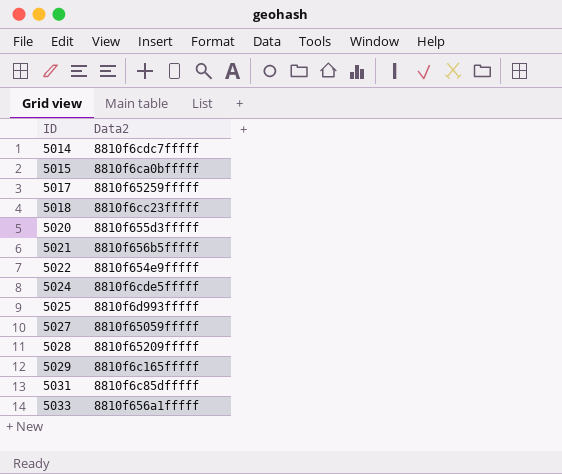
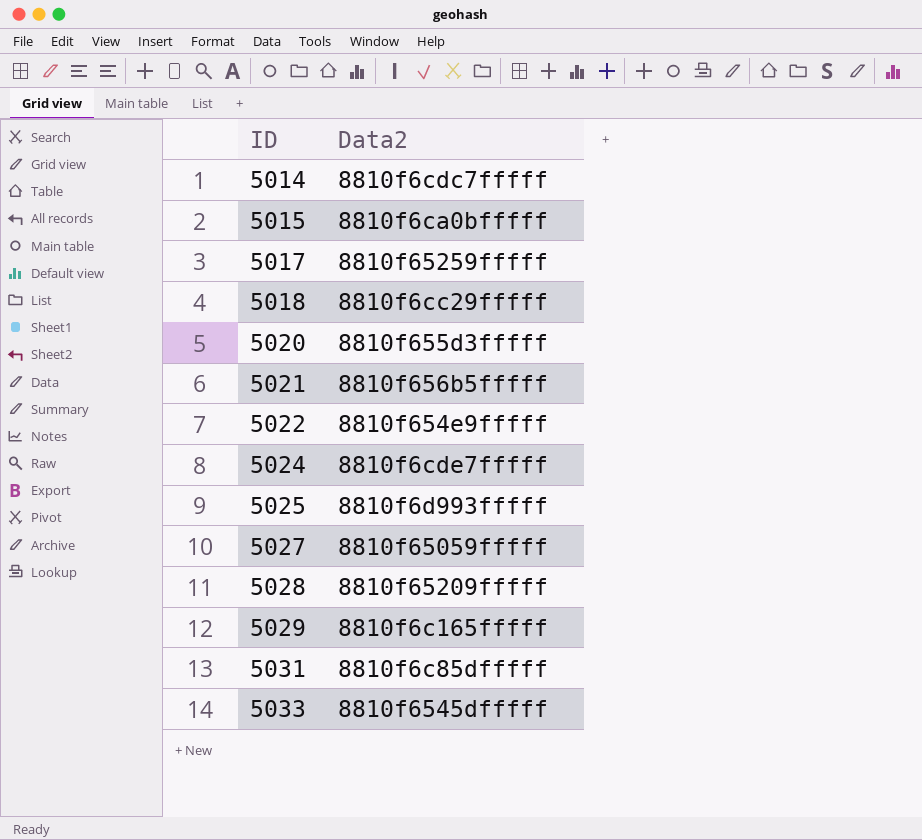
5018 | Data2: 8810f6cc23fffff -> 8810f6cc29fffff
5024 | Data2: 8810f6cde5fffff -> 8810f6cde7fffff
5033 | Data2: 8810f656a1fffff -> 8810f6545dfffff

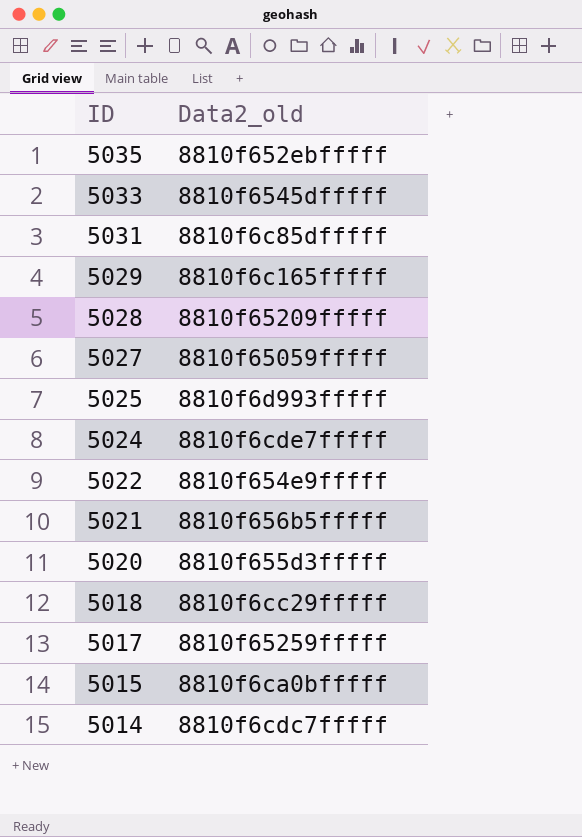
row order: ID ascending -> ID descending
column name: Data2 -> Data2_old
row 5035: none -> 8810f652ebfffff

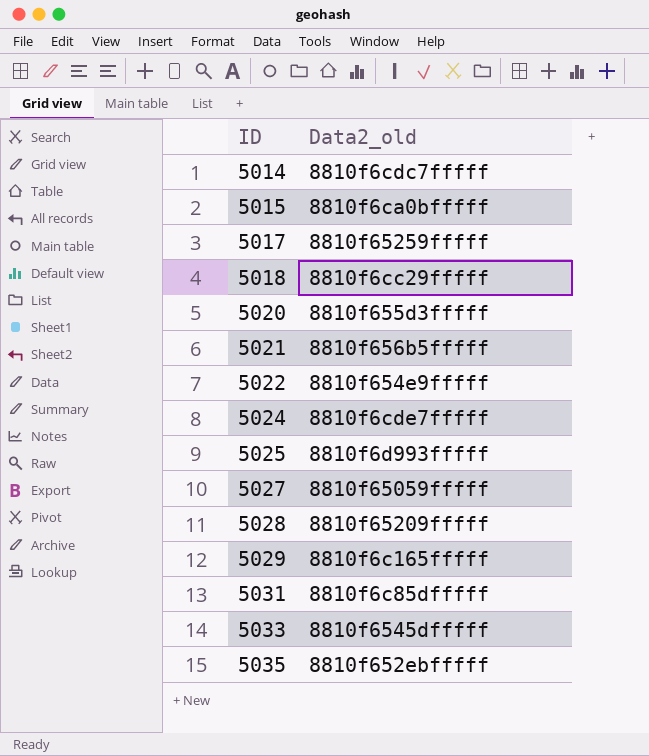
row order: ID descending -> ID ascending

